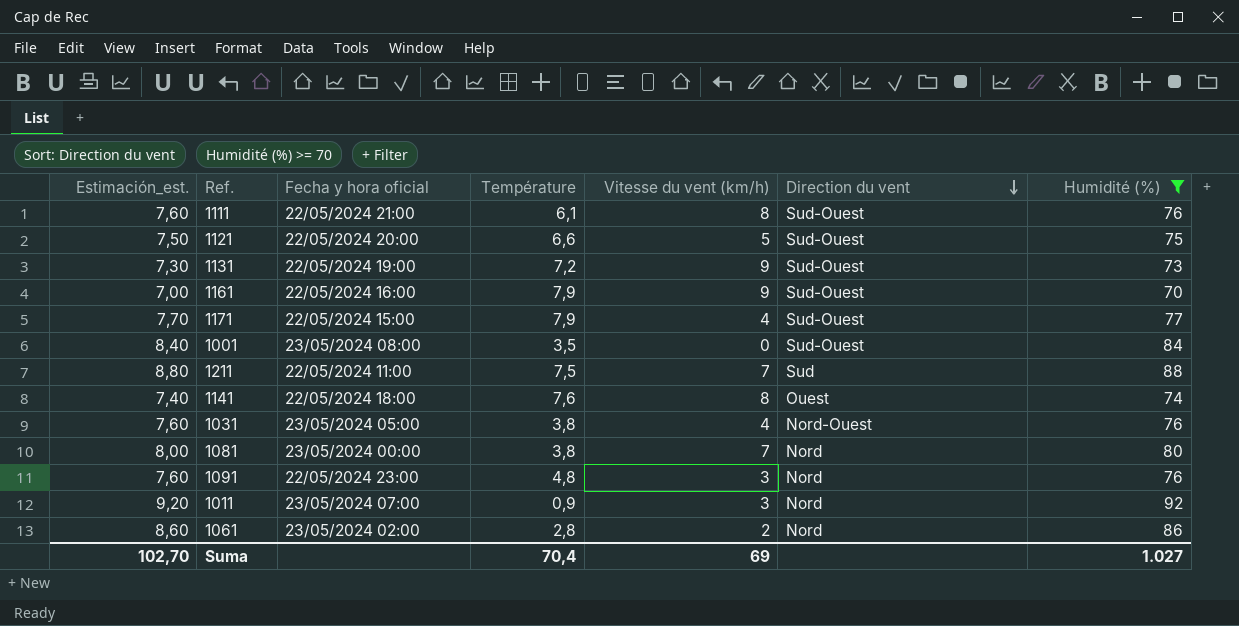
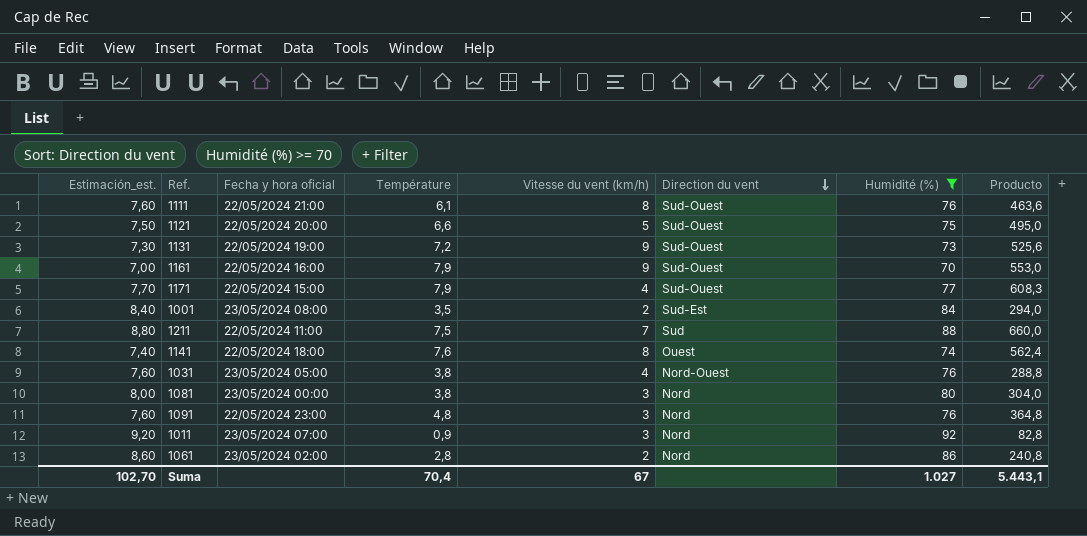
column Producto | formula: none -> [Température] * [Humidité (%)]
1001 | Vitesse du vent (km/h): 0 -> 2
1001 | Direction du vent: Sud-Ouest -> Sud-Est
1081 | Vitesse du vent (km/h): 7 -> 3
Suma | Vitesse du vent (km/h): 69 -> 67

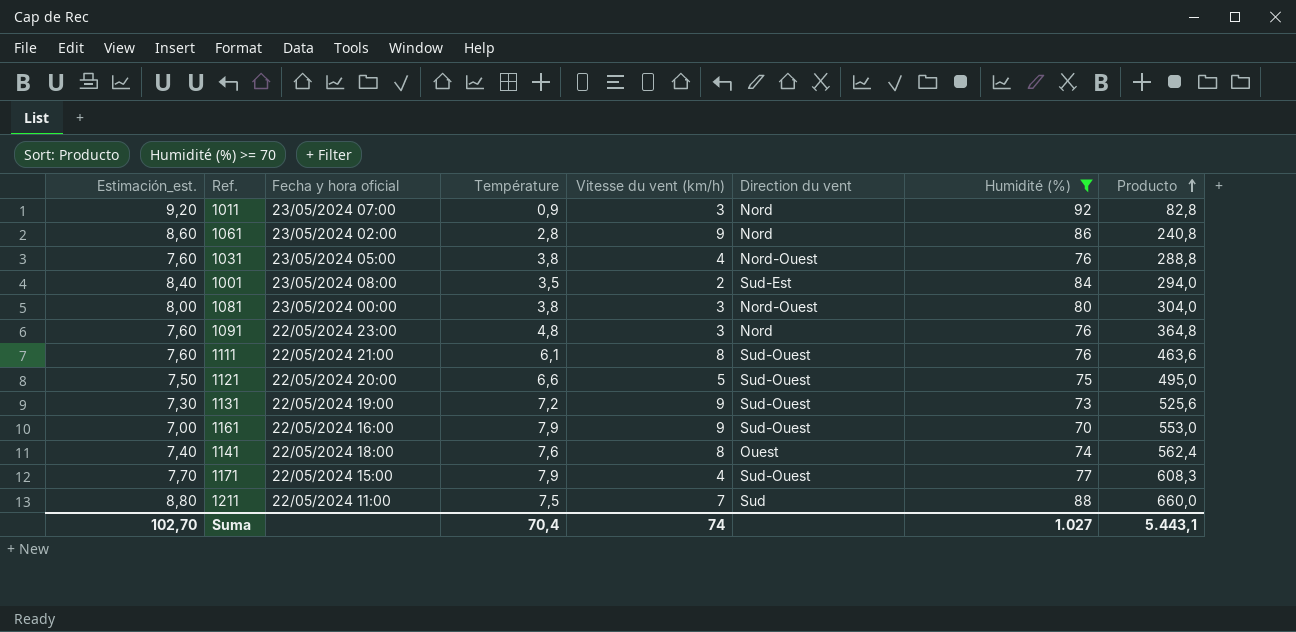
row order: Direction du vent descending -> Producto ascending
1061 | Vitesse du vent (km/h): 2 -> 9
1081 | Direction du vent: Nord -> Nord-Ouest
Suma | Vitesse du vent (km/h): 67 -> 74

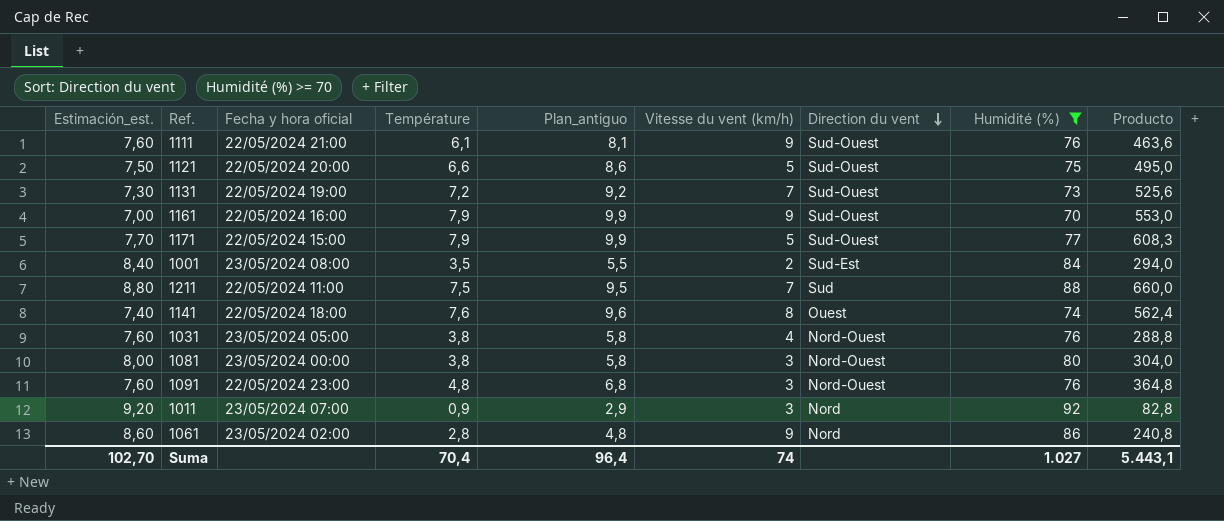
row order: Producto ascending -> Direction du vent descending
column Plan_antiguo | formula: none -> [Température] + 2
1111 | Vitesse du vent (km/h): 8 -> 9
1131 | Vitesse du vent (km/h): 9 -> 7
1171 | Vitesse du vent (km/h): 4 -> 5
1091 | Direction du vent: Nord -> Nord-Ouest

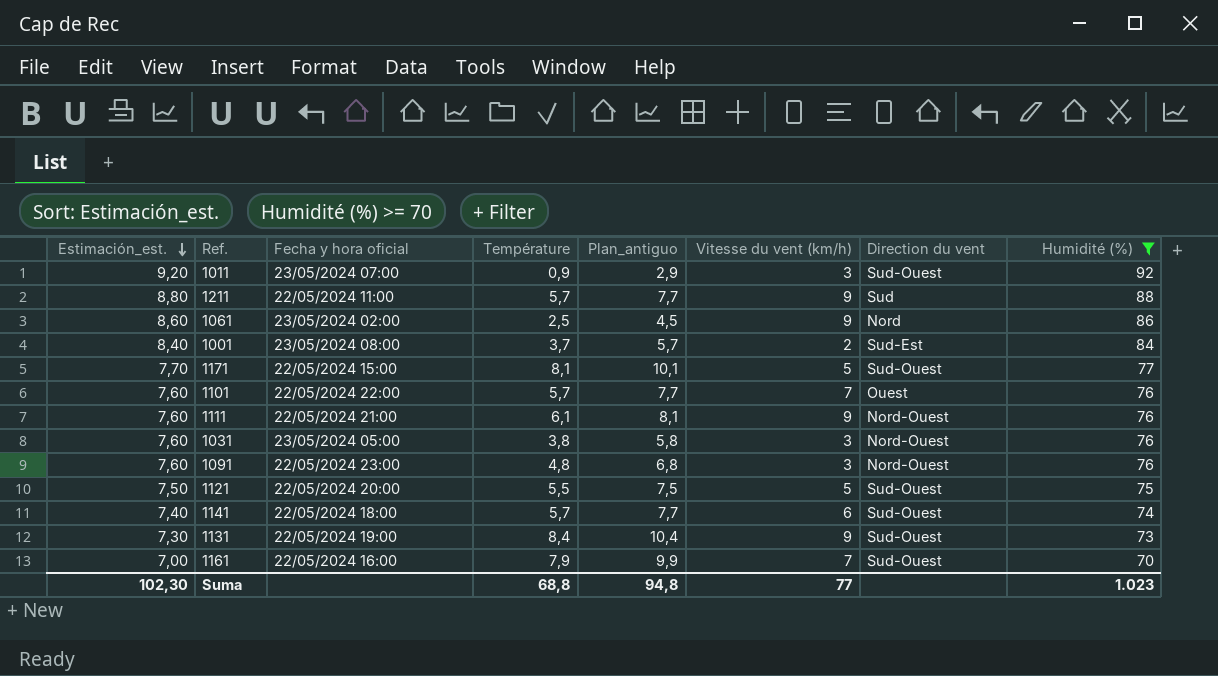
row order: Direction du vent descending -> Estimación_est. descending
column Producto | formula: [Température] * [Humidité (%)] -> none
row 1081: 8,00 | 23/05/2024 00:00 | 3,8 | 5,8 | 3 | Nord-Ouest | 80 | 304,0 -> none
1011 | Direction du vent: Nord -> Sud-Ouest
1211 | Température: 7,5 -> 5,7
1211 | Plan_antiguo: 9,5 -> 7,7
1211 | Vitesse du vent (km/h): 7 -> 9
1061 | Température: 2,8 -> 2,5
1061 | Plan_antiguo: 4,8 -> 4,5
1001 | Température: 3,5 -> 3,7
1001 | Plan_antiguo: 5,5 -> 5,7
1171 | Température: 7,9 -> 8,1
1171 | Plan_antiguo: 9,9 -> 10,1
row 1101: none -> 7,60 | 22/05/2024 22:00 | 5,7 | 7,7 | 7 | Ouest | 76
1111 | Direction du vent: Sud-Ouest -> Nord-Ouest
1031 | Vitesse du vent (km/h): 4 -> 3
1121 | Température: 6,6 -> 5,5
1121 | Plan_antiguo: 8,6 -> 7,5
1141 | Température: 7,6 -> 5,7
1141 | Plan_antiguo: 9,6 -> 7,7
1141 | Vitesse du vent (km/h): 8 -> 6
1141 | Direction du vent: Ouest -> Sud-Ouest
1131 | Température: 7,2 -> 8,4
1131 | Plan_antiguo: 9,2 -> 10,4
1131 | Vitesse du vent (km/h): 7 -> 9
1161 | Vitesse du vent (km/h): 9 -> 7
Suma | Estimación_est.: 102,70 -> 102,30
Suma | Température: 70,4 -> 68,8
Suma | Plan_antiguo: 96,4 -> 94,8
Suma | Vitesse du vent (km/h): 74 -> 77
Suma | Humidité (%): 1.027 -> 1.023

